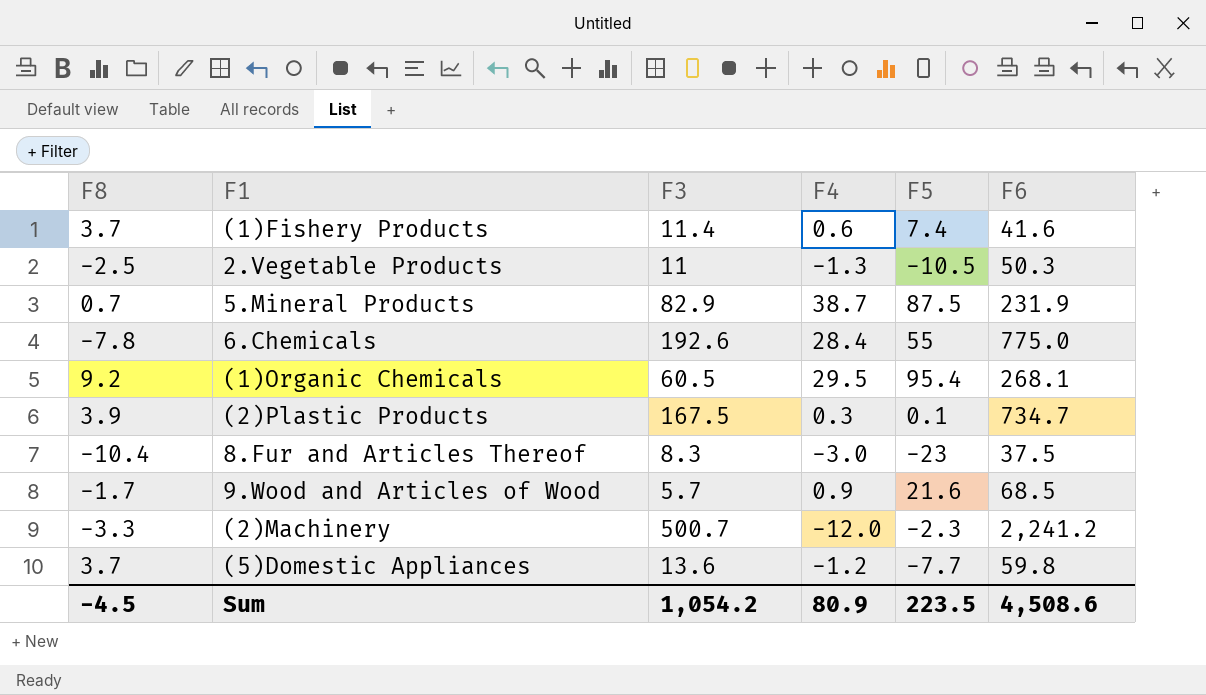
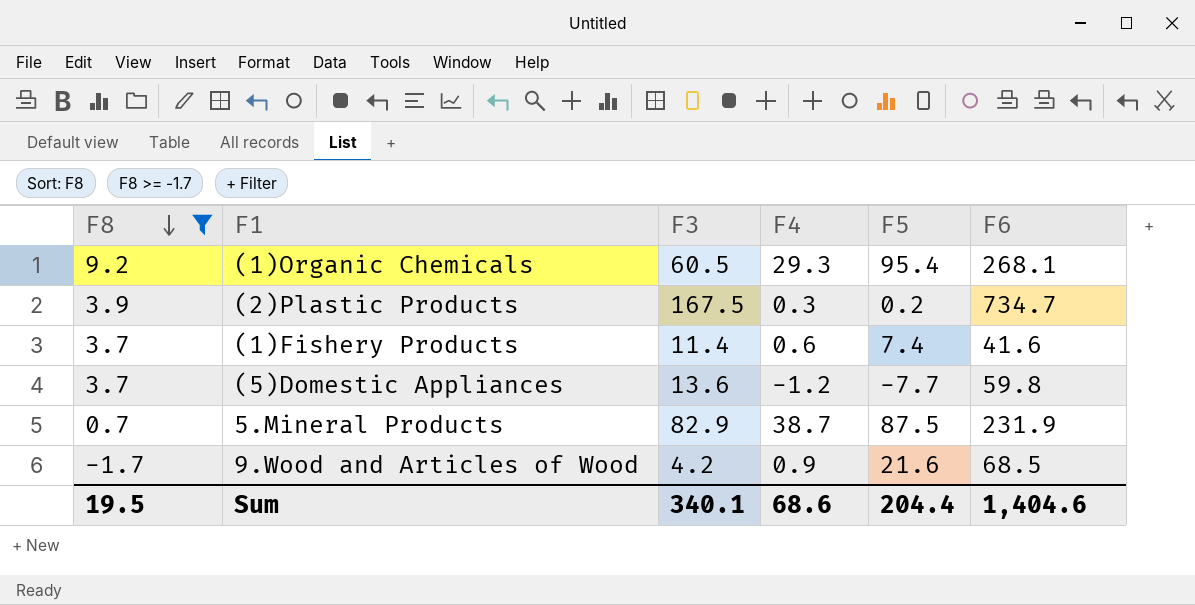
filter: none -> F8 >= -1.7
row order: none -> F8 descending
(1)Organic Chemicals | F4: 29.5 -> 29.3
(2)Plastic Products | F5: 0.1 -> 0.2
9.Wood and Articles of Wood | F3: 5.7 -> 4.2
Sum | F8: -4.5 -> 19.5
Sum | F3: 1,054.2 -> 340.1
Sum | F4: 80.9 -> 68.6
Sum | F5: 223.5 -> 204.4
Sum | F6: 4,508.6 -> 1,404.6

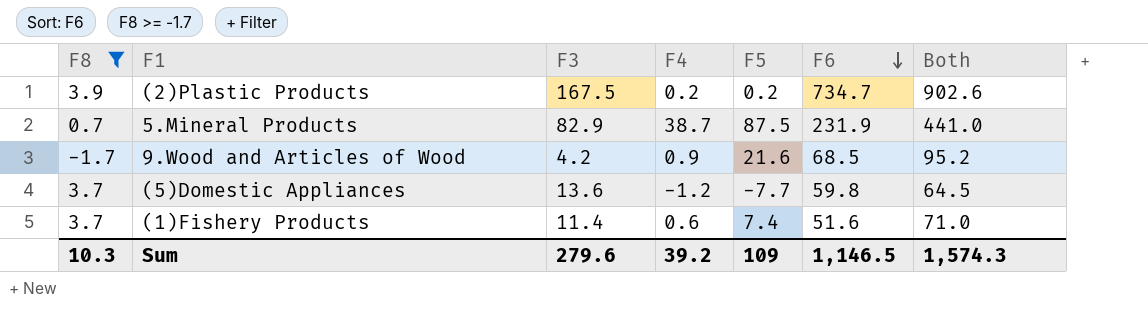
row order: F8 descending -> F6 descending
column Both | formula: none -> [F3] + [F4] + [F5] + [F6]
row (1)Organic Chemicals: 9.2 | 60.5 | 29.3 | 95.4 | 268.1 -> none
(2)Plastic Products | F4: 0.3 -> 0.2
(1)Fishery Products | F6: 41.6 -> 51.6
Sum | F8: 19.5 -> 10.3
Sum | F3: 340.1 -> 279.6
Sum | F4: 68.6 -> 39.2
Sum | F5: 204.4 -> 109
Sum | F6: 1,404.6 -> 1,146.5

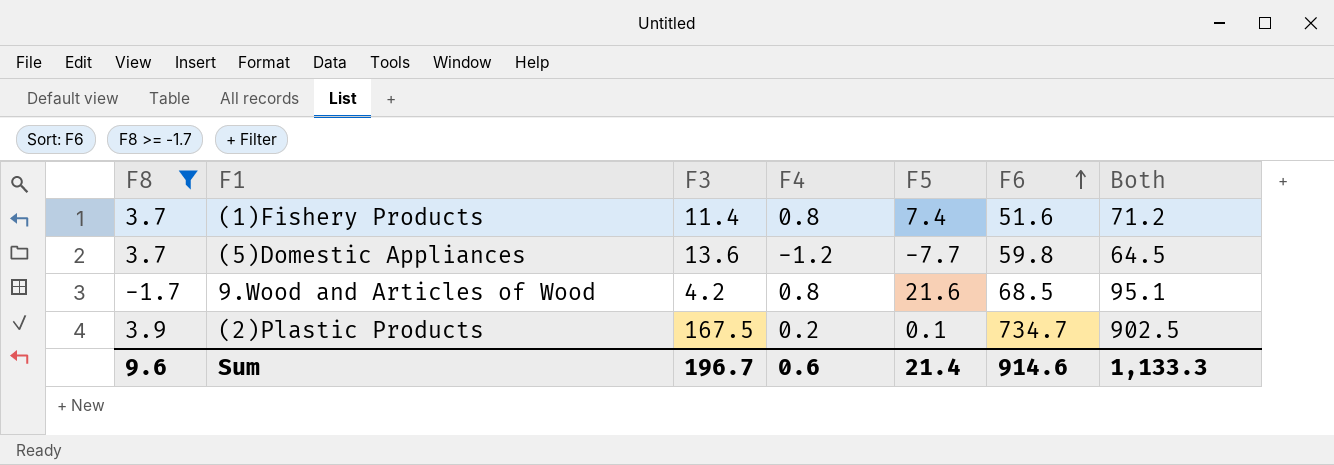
row order: F6 descending -> F6 ascending
row 5.Mineral Products: 0.7 | 82.9 | 38.7 | 87.5 | 231.9 | 441.0 -> none
(1)Fishery Products | F4: 0.6 -> 0.8
(1)Fishery Products | Both: 71.0 -> 71.2
9.Wood and Articles of Wood | F4: 0.9 -> 0.8
9.Wood and Articles of Wood | Both: 95.2 -> 95.1
(2)Plastic Products | F5: 0.2 -> 0.1
(2)Plastic Products | Both: 902.6 -> 902.5
Sum | F8: 10.3 -> 9.6
Sum | F3: 279.6 -> 196.7
Sum | F4: 39.2 -> 0.6
Sum | F5: 109 -> 21.4
Sum | F6: 1,146.5 -> 914.6
Sum | Both: 1,574.3 -> 1,133.3

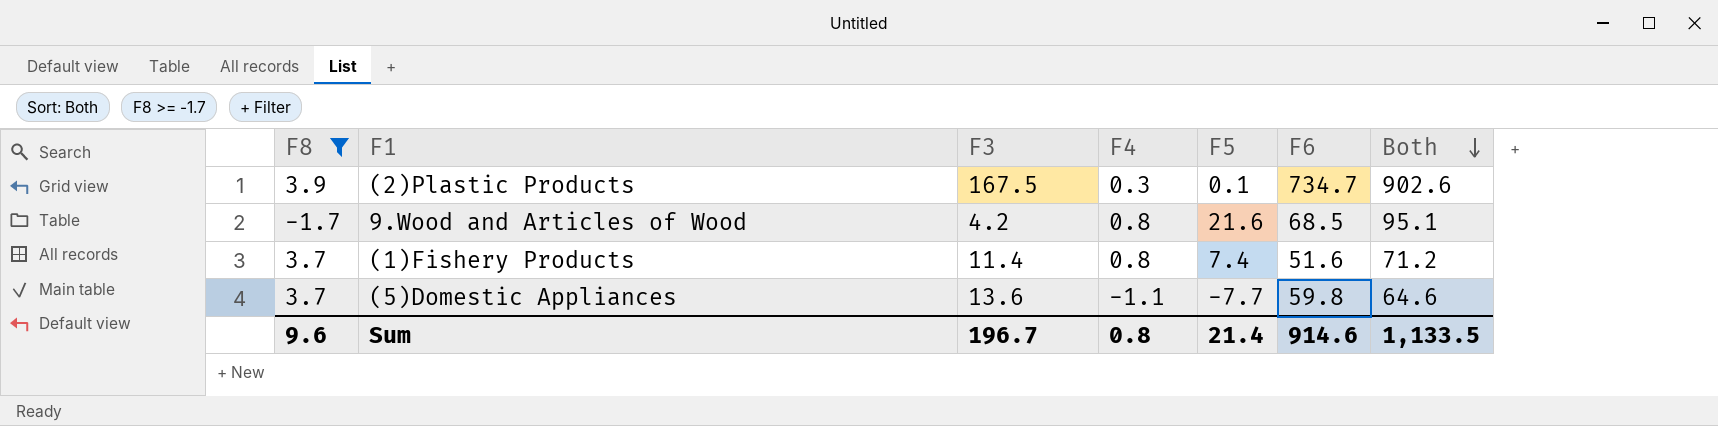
row order: F6 ascending -> Both descending
(2)Plastic Products | F4: 0.2 -> 0.3
(2)Plastic Products | Both: 902.5 -> 902.6
(5)Domestic Appliances | F4: -1.2 -> -1.1
(5)Domestic Appliances | Both: 64.5 -> 64.6
Sum | F4: 0.6 -> 0.8
Sum | Both: 1,133.3 -> 1,133.5

